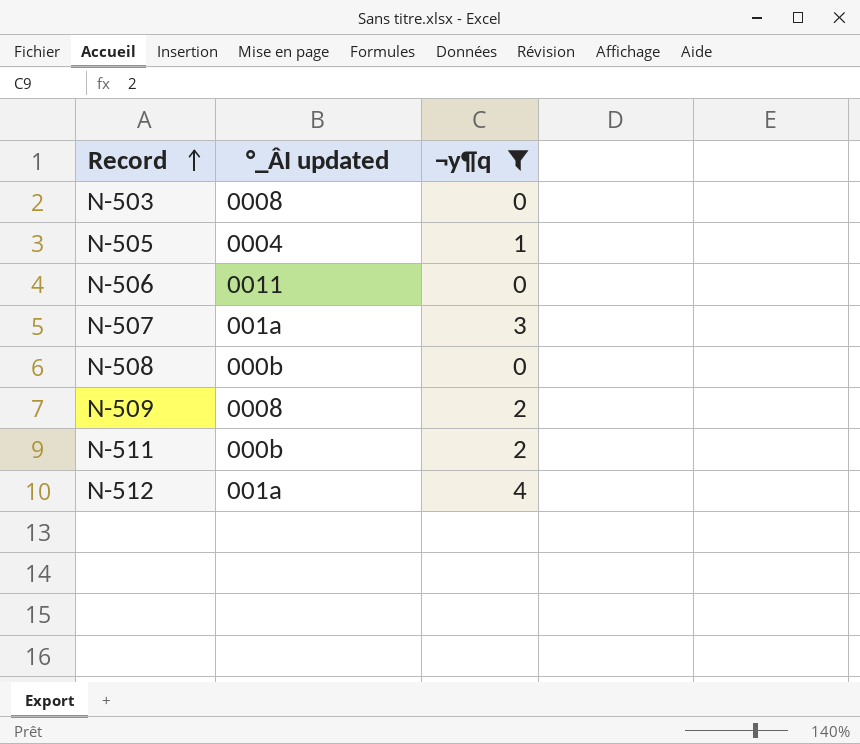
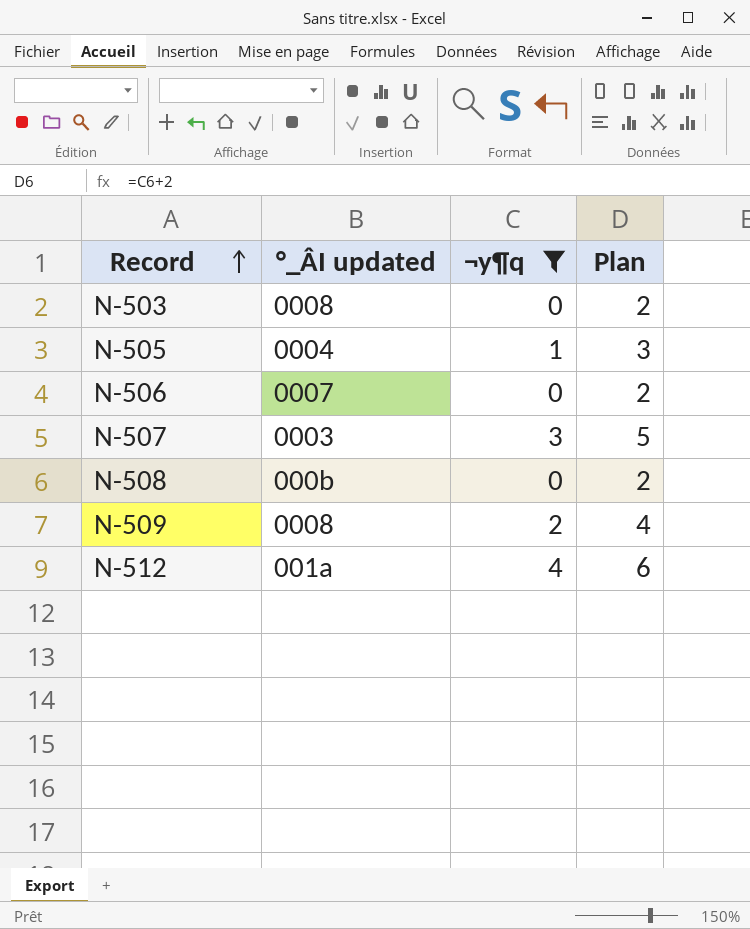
column Plan | formula: none -> [¬y¶q] + 2
row N-511: 000b | 2 -> none
N-506 | °_ÂI updated: 0011 -> 0007
N-507 | °_ÂI updated: 001a -> 0003

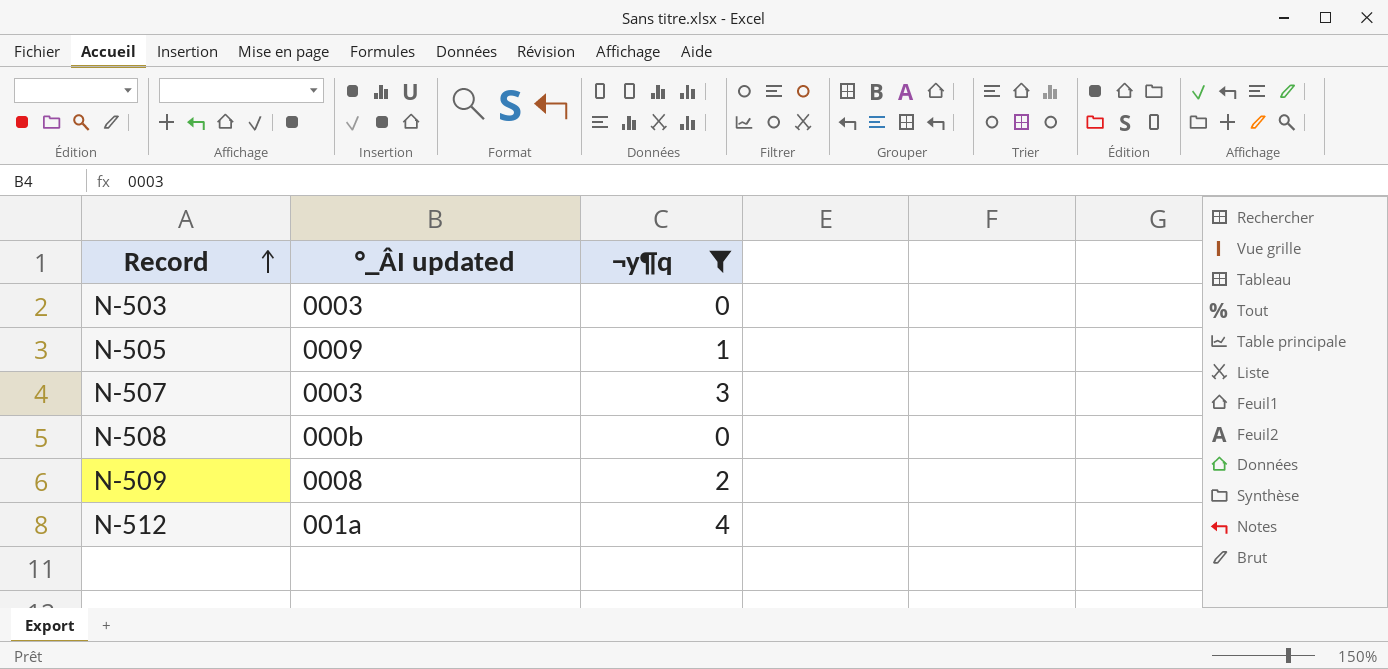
column Plan | formula: [¬y¶q] + 2 -> none
row N-506: 0007 | 0 | 2 -> none
N-503 | °_ÂI updated: 0008 -> 0003
N-505 | °_ÂI updated: 0004 -> 0009

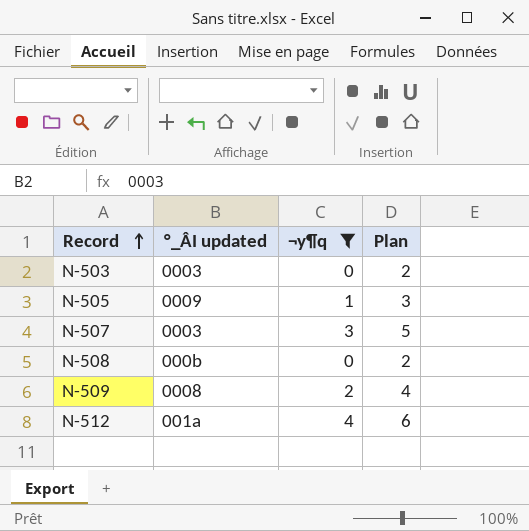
column Plan | formula: none -> [¬y¶q] + 2

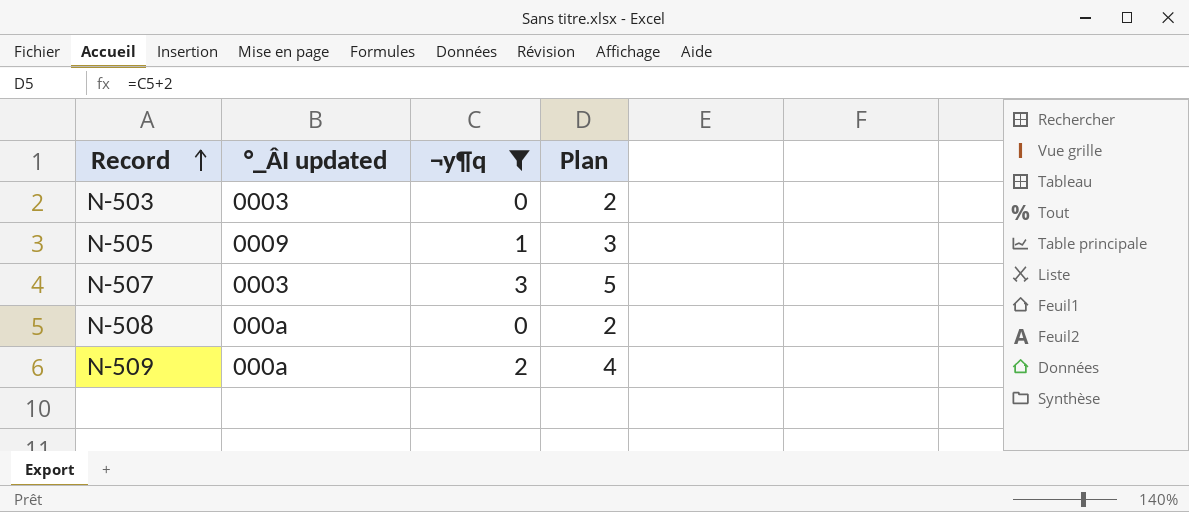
row N-512: 001a | 4 | 6 -> none
N-508 | °_ÂI updated: 000b -> 000a
N-509 | °_ÂI updated: 0008 -> 000a

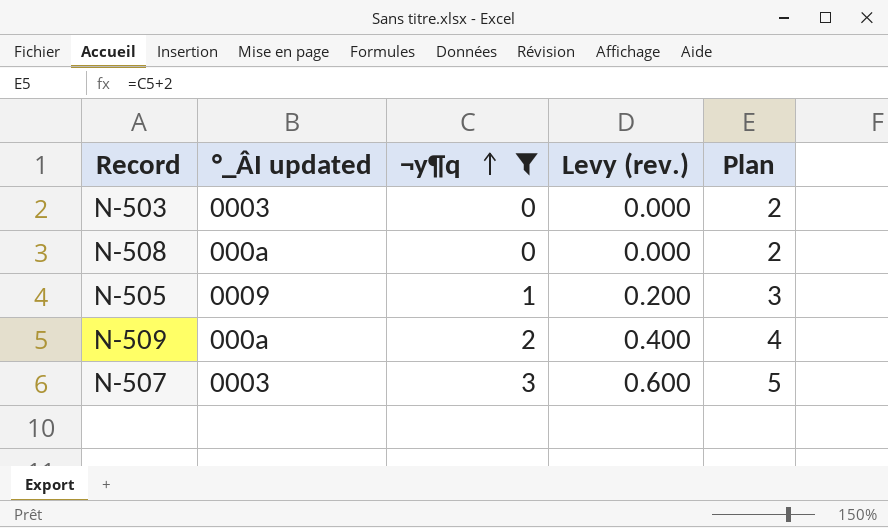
row order: Record ascending -> ¬y¶q ascending
column Levy (rev.) | formula: none -> [¬y¶q] * 0.2

